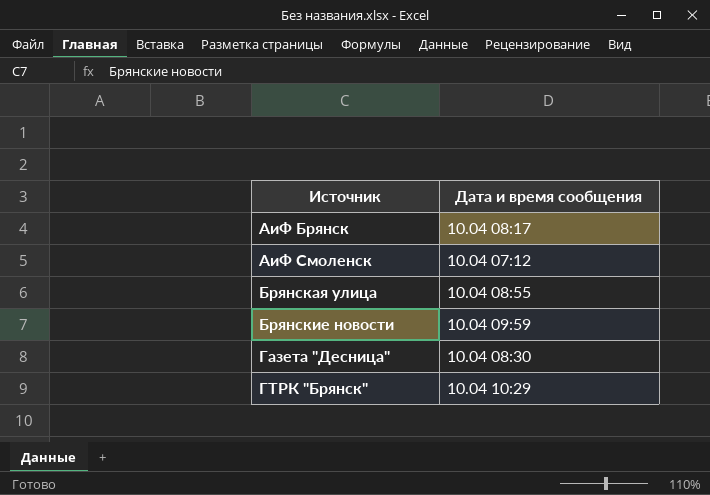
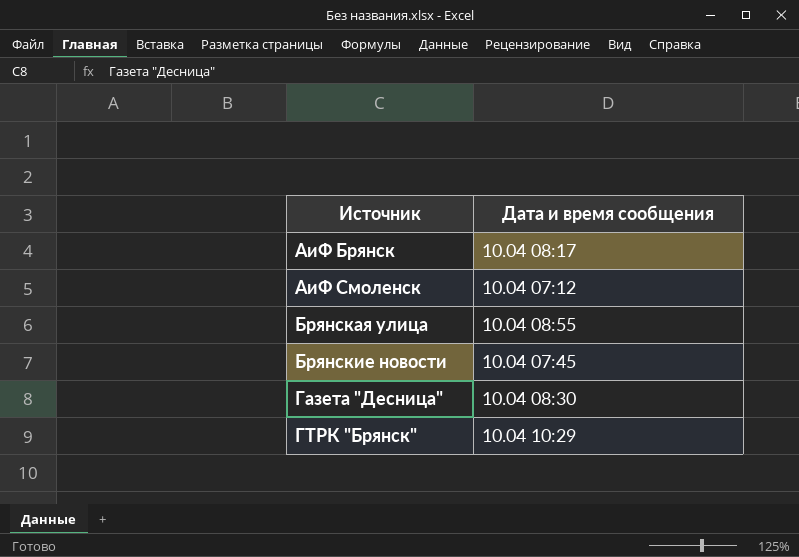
Брянские новости | Дата и время сообщения: 10.04 09:59 -> 10.04 07:45

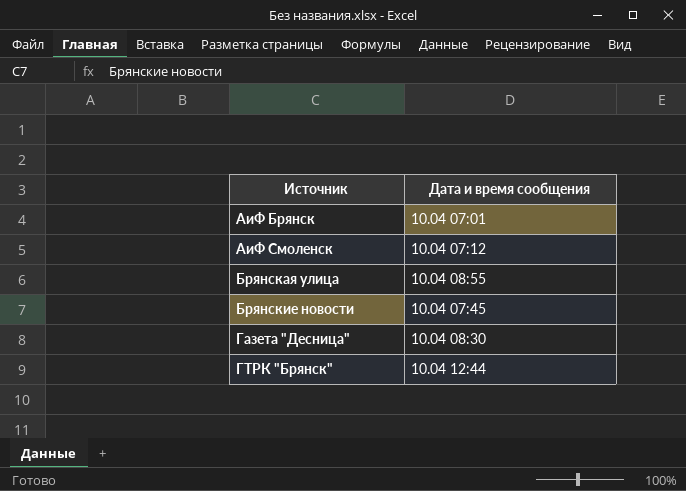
АиФ Брянск | Дата и время сообщения: 10.04 08:17 -> 10.04 07:01
ГТРК "Брянск" | Дата и время сообщения: 10.04 10:29 -> 10.04 12:44

